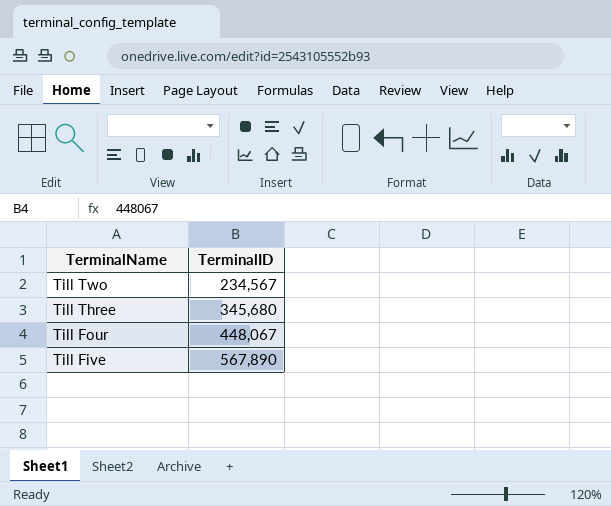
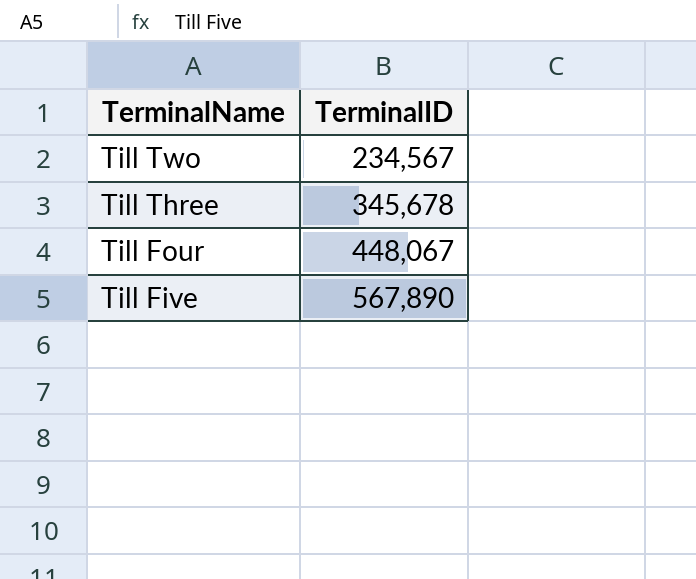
Till Three | TerminalID: 345,680 -> 345,678

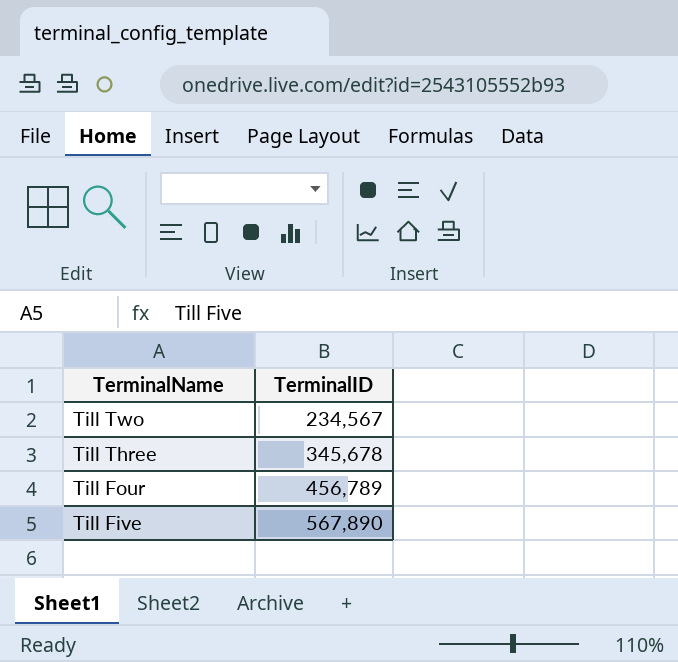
Till Four | TerminalID: 448,067 -> 456,789

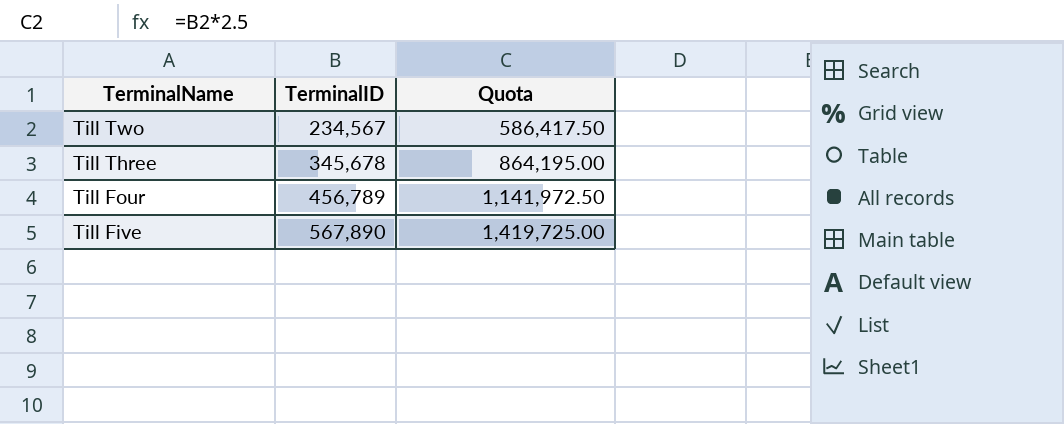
column Quota | formula: none -> [TerminalID] * 2.5

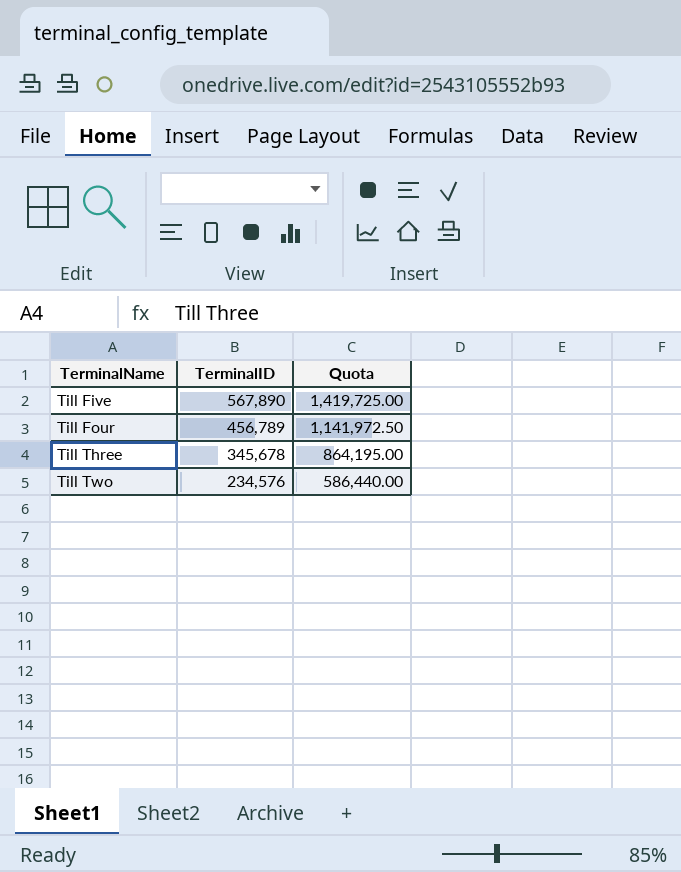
row order: TerminalName descending -> TerminalName ascending
Till Two | TerminalID: 234,567 -> 234,576
Till Two | Quota: 586,417.50 -> 586,440.00

